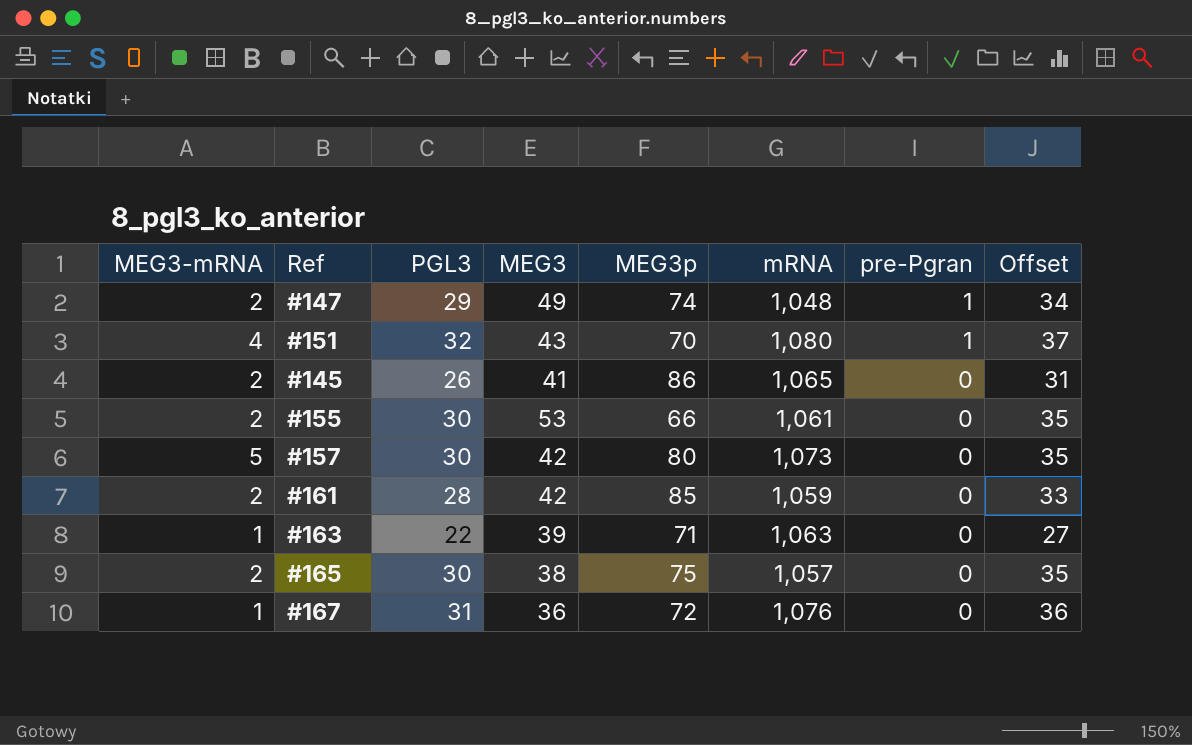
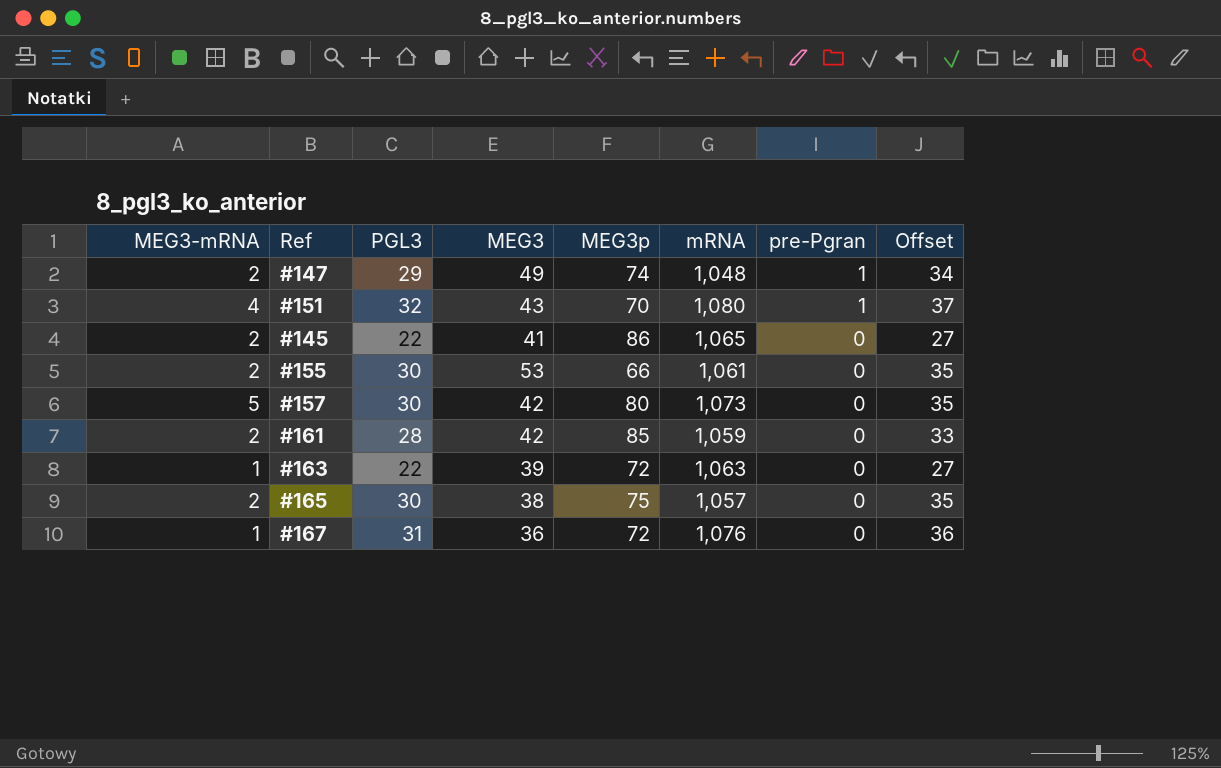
#145 | PGL3: 26 -> 22
#145 | Offset: 31 -> 27
#163 | MEG3p: 71 -> 72

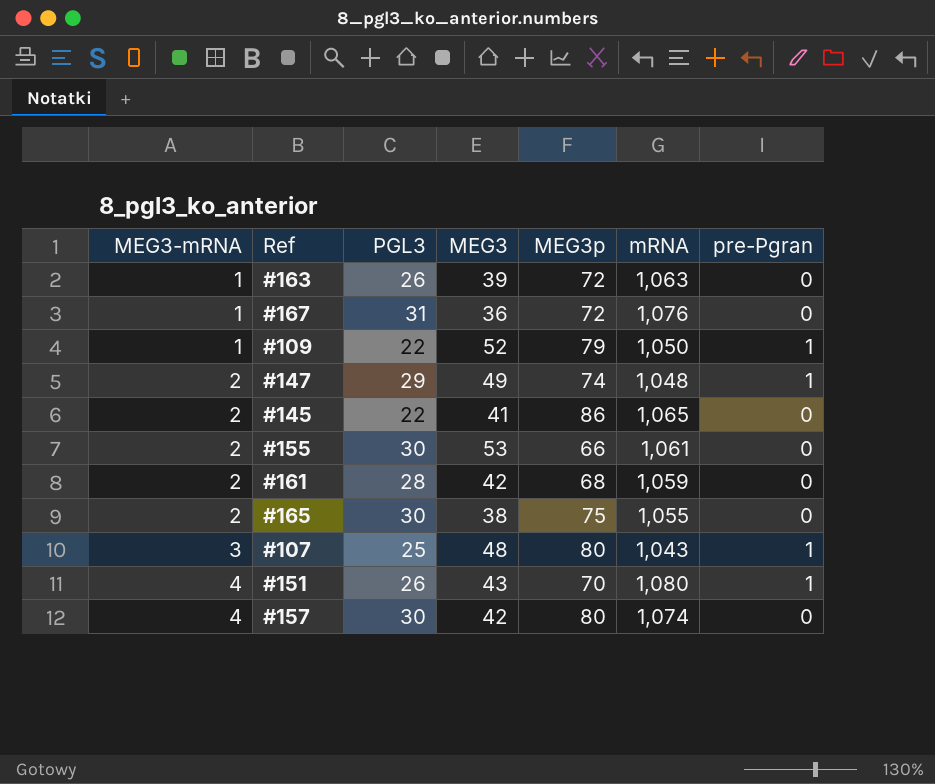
row order: pre-Pgran descending -> MEG3-mRNA ascending
column Offset | formula: [PGL3] + 5 -> none
#163 | PGL3: 22 -> 26
row #109: none -> 1 | 22 | 52 | 79 | 1,050 | 1
#161 | MEG3p: 85 -> 68
#165 | mRNA: 1,057 -> 1,055
row #107: none -> 3 | 25 | 48 | 80 | 1,043 | 1
#151 | PGL3: 32 -> 26
#157 | MEG3-mRNA: 5 -> 4
#157 | mRNA: 1,073 -> 1,074

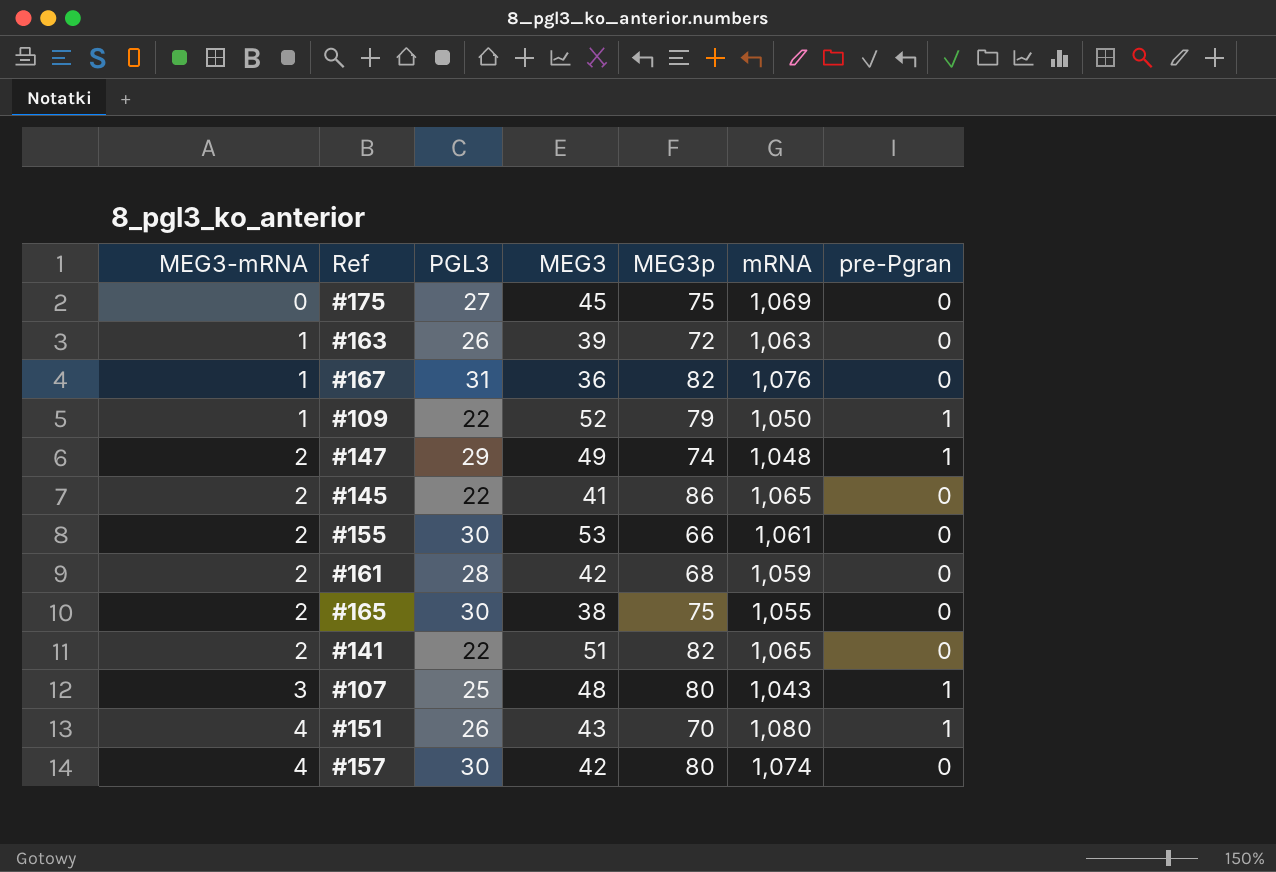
row #175: none -> 0 | 27 | 45 | 75 | 1,069 | 0
#167 | MEG3p: 72 -> 82
row #141: none -> 2 | 22 | 51 | 82 | 1,065 | 0

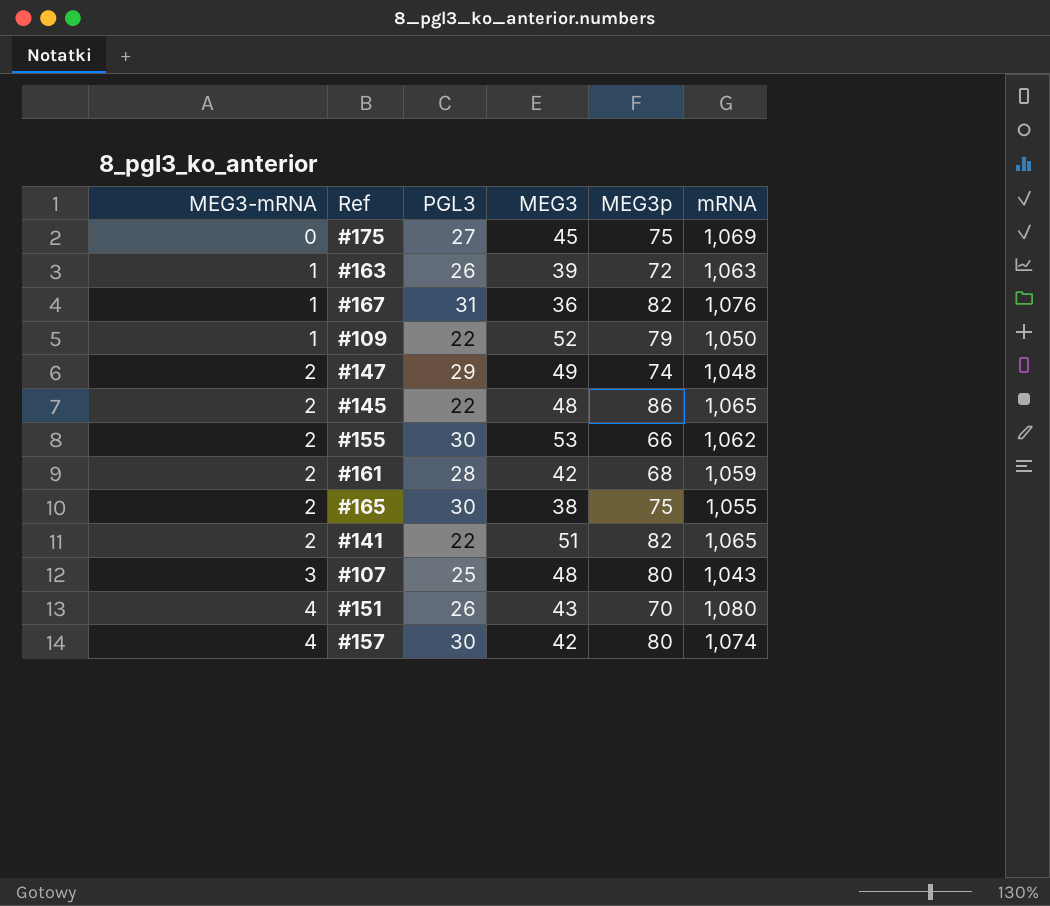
column pre-Pgran | position: 7 -> none
#145 | MEG3: 41 -> 48
#155 | mRNA: 1,061 -> 1,062

